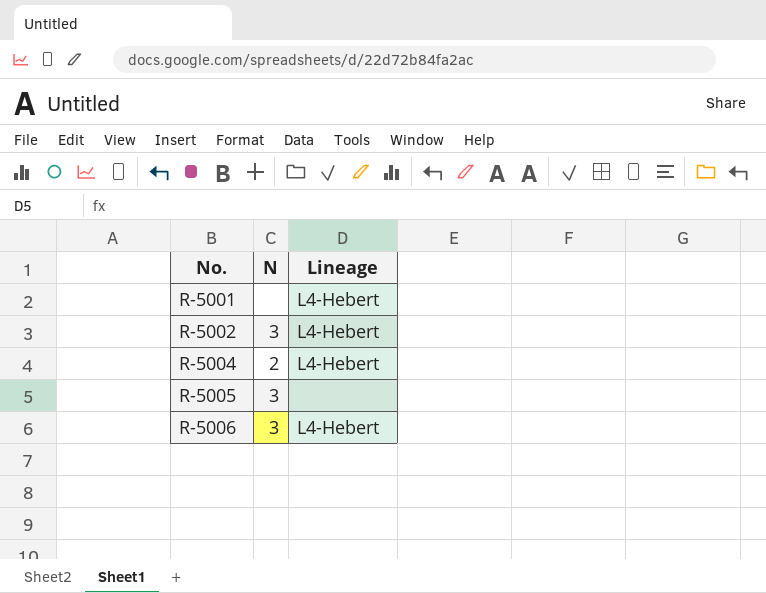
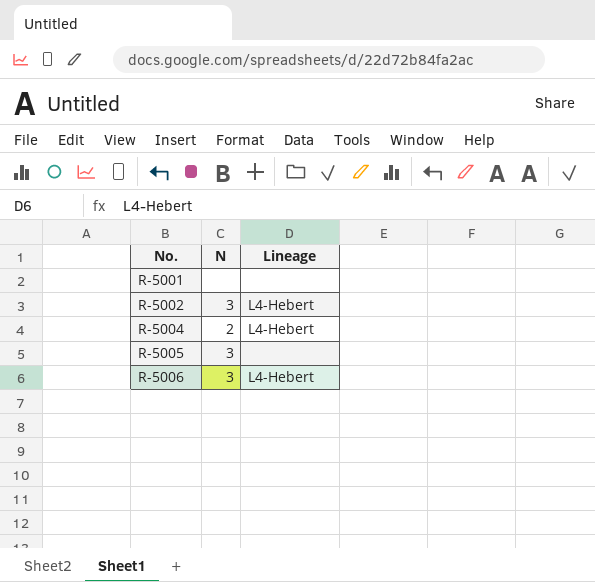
R-5001 | Lineage: L4-Hebert -> none

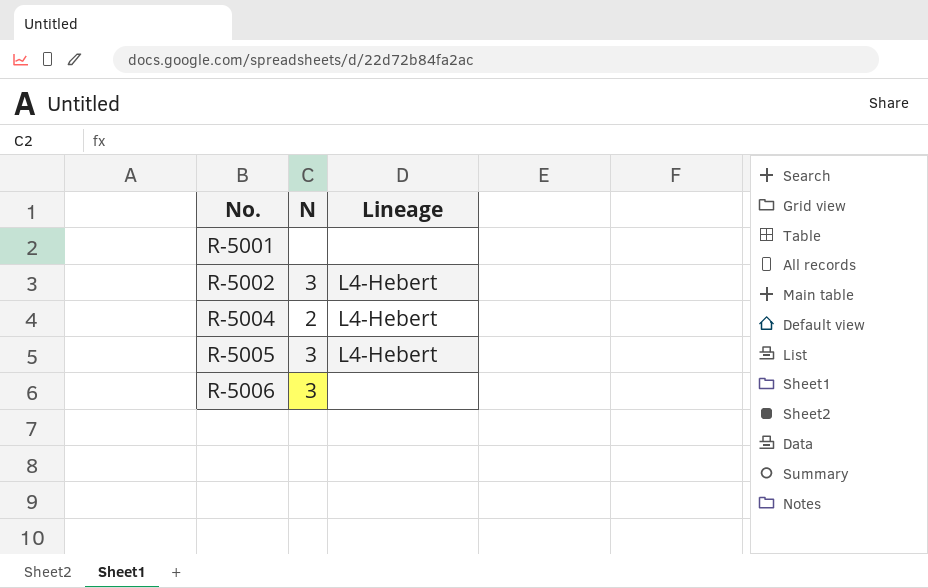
R-5005 | Lineage: none -> L4-Hebert
R-5006 | Lineage: L4-Hebert -> none

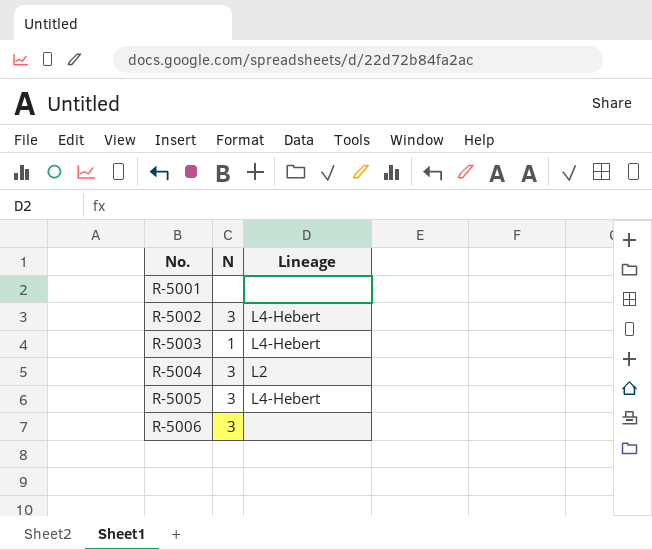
row R-5003: none -> 1 | L4-Hebert
R-5004 | N: 2 -> 3
R-5004 | Lineage: L4-Hebert -> L2

